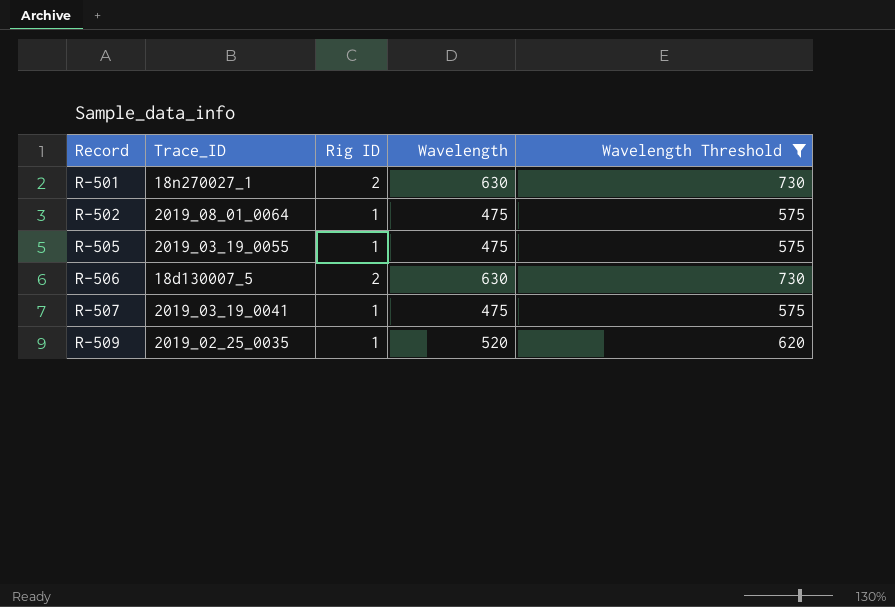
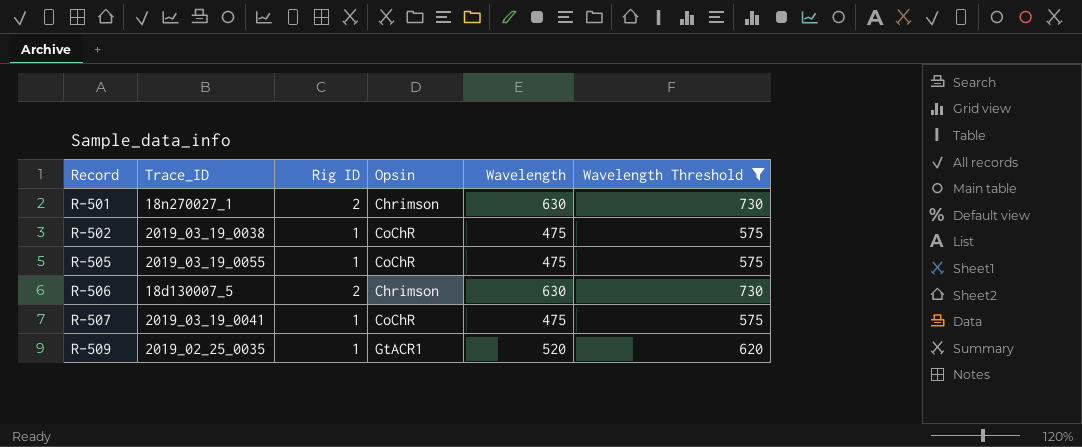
column Opsin | position: none -> 4
R-502 | Trace_ID: 2019_08_01_0064 -> 2019_03_19_0038

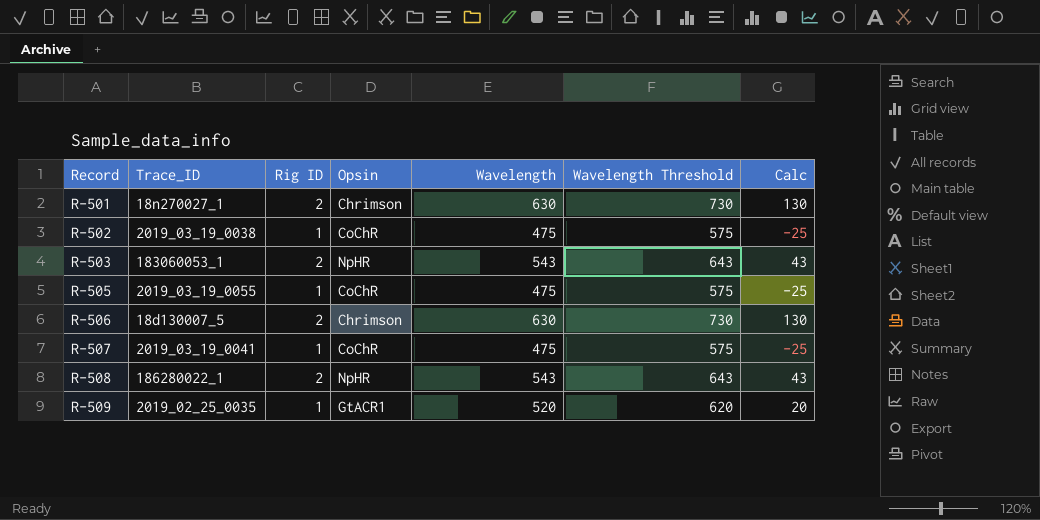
filter: Wavelength Threshold != 643 -> none
column Calc | formula: none -> [Wavelength] - 500

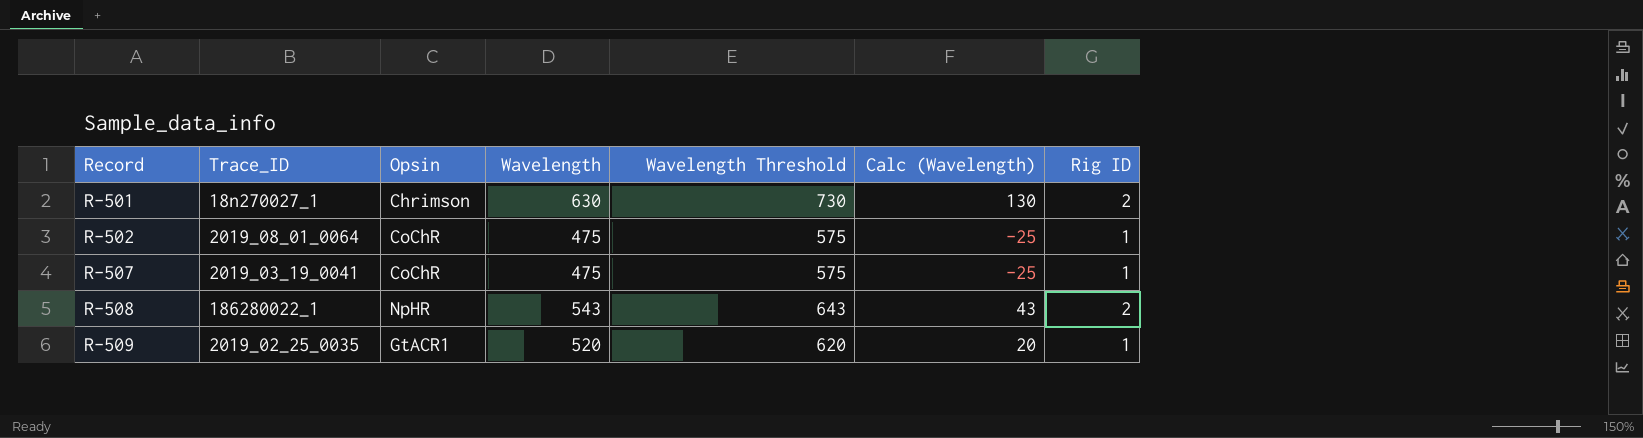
column name: Calc -> Calc (Wavelength)
column Rig ID | position: 3 -> 7
row R-503: 183060053_1 | 2 | NpHR | 543 | 643 | 43 -> none
row R-505: 2019_03_19_0055 | 1 | CoChR | 475 | 575 | -25 -> none
row R-506: 18d130007_5 | 2 | Chrimson | 630 | 730 | 130 -> none
R-502 | Trace_ID: 2019_03_19_0038 -> 2019_08_01_0064

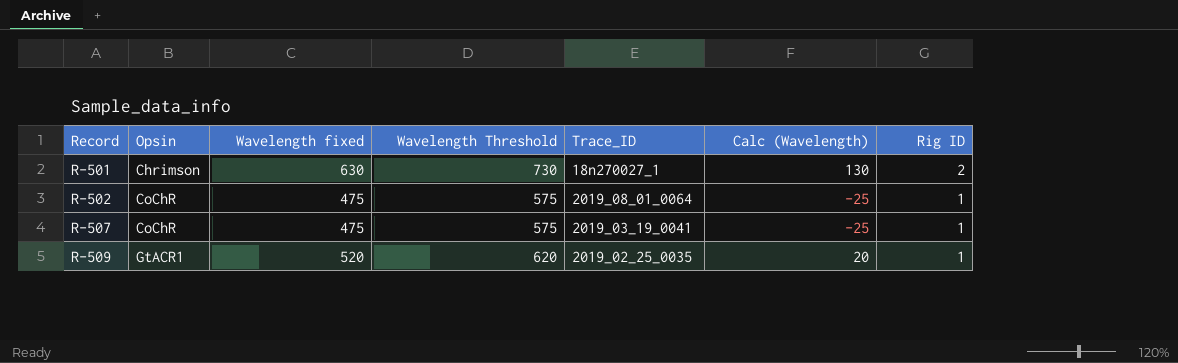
column name: Wavelength -> Wavelength fixed
column Trace_ID | position: 2 -> 5
row R-508: 186280022_1 | NpHR | 543 | 643 | 43 | 2 -> none

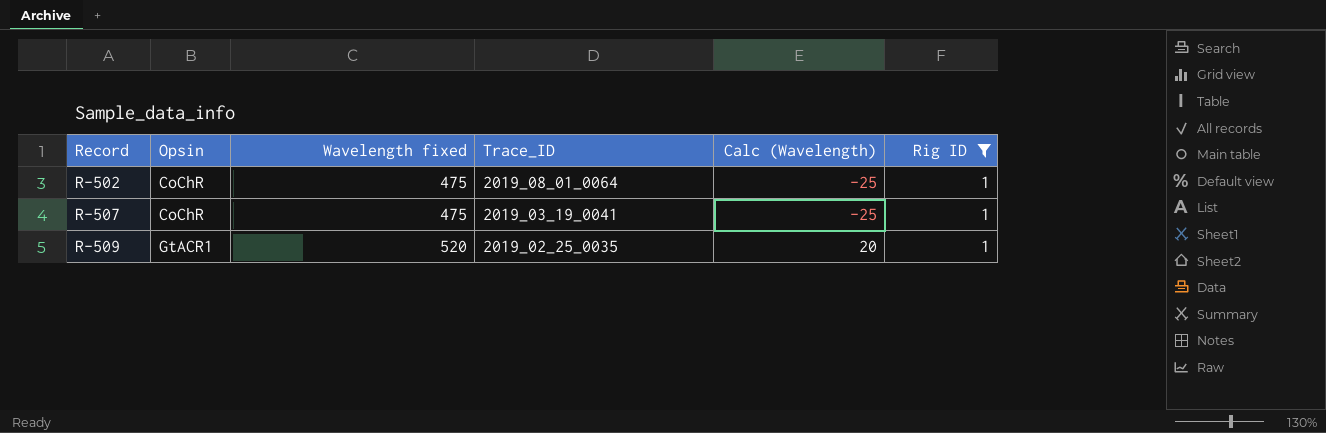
filter: none -> Rig ID = 1
column Wavelength Threshold | formula: [Wavelength fixed] + 100 -> none

